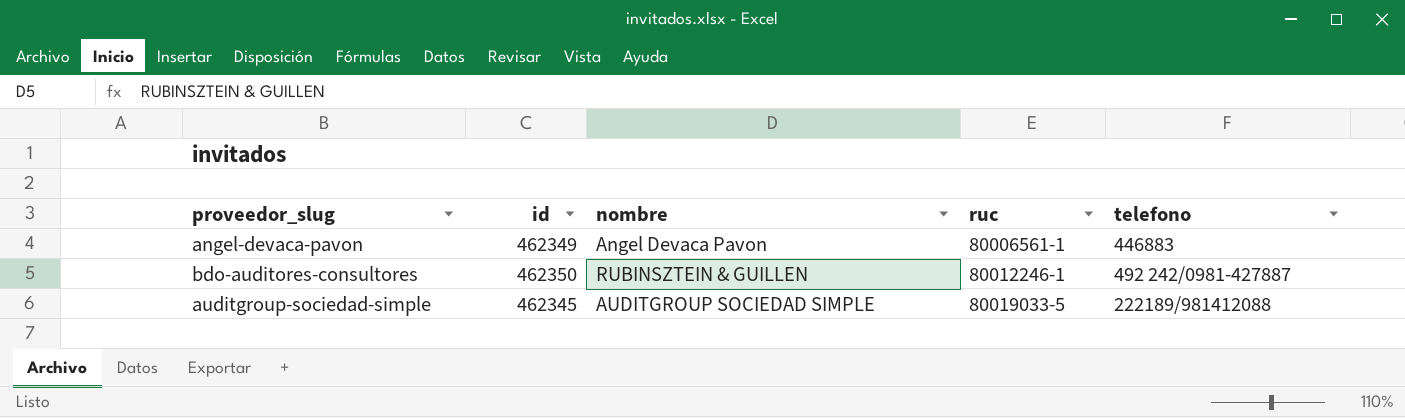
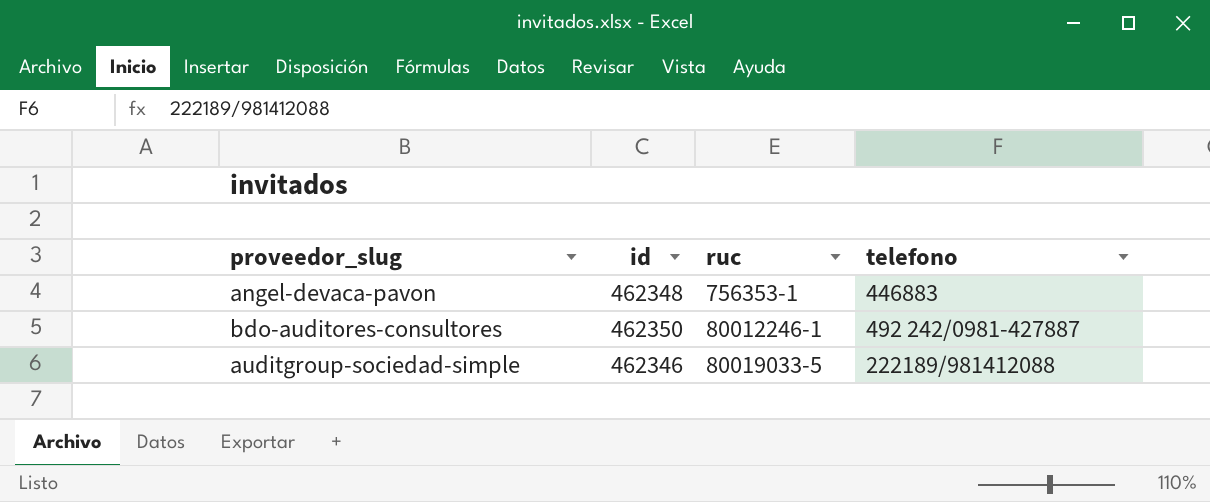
column nombre | position: 3 -> none
angel-devaca-pavon | id: 462349 -> 462348
angel-devaca-pavon | ruc: 80006561-1 -> 756353-1
auditgroup-sociedad-simple | id: 462345 -> 462346

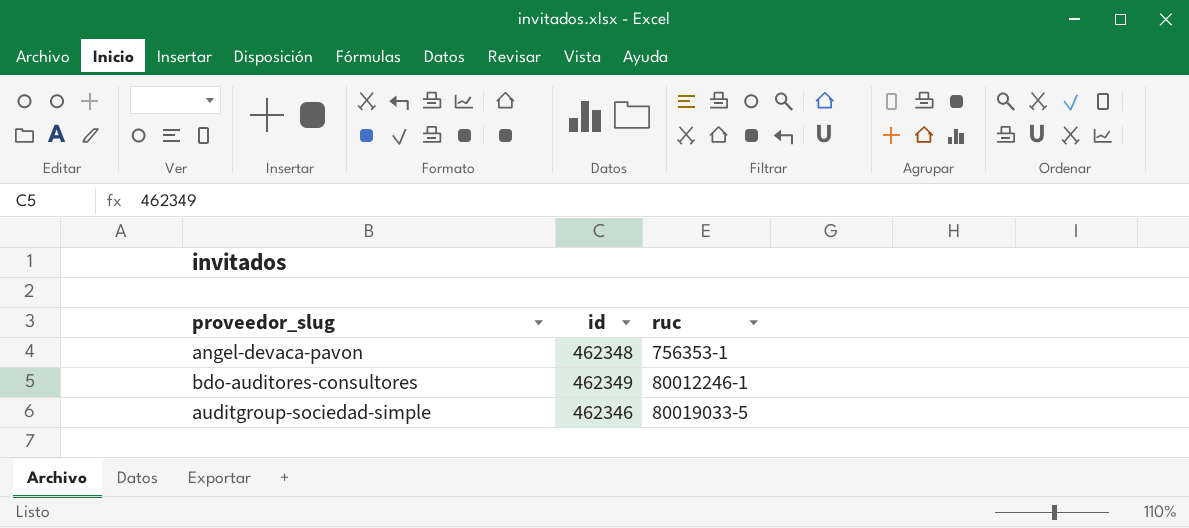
column telefono | position: 4 -> none
bdo-auditores-consultores | id: 462350 -> 462349

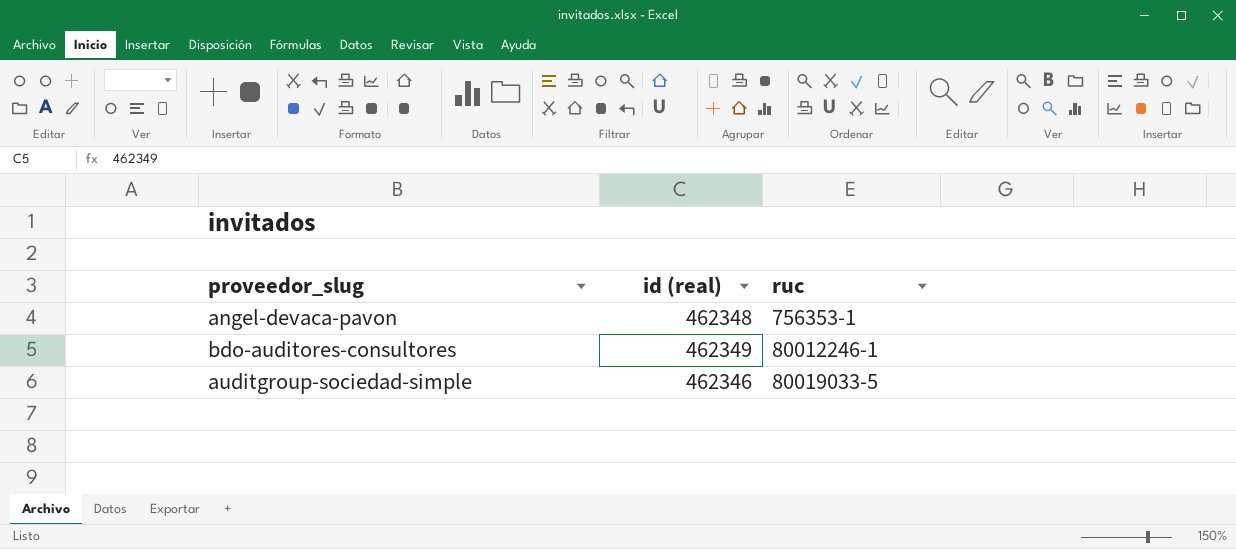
column name: id -> id (real)

